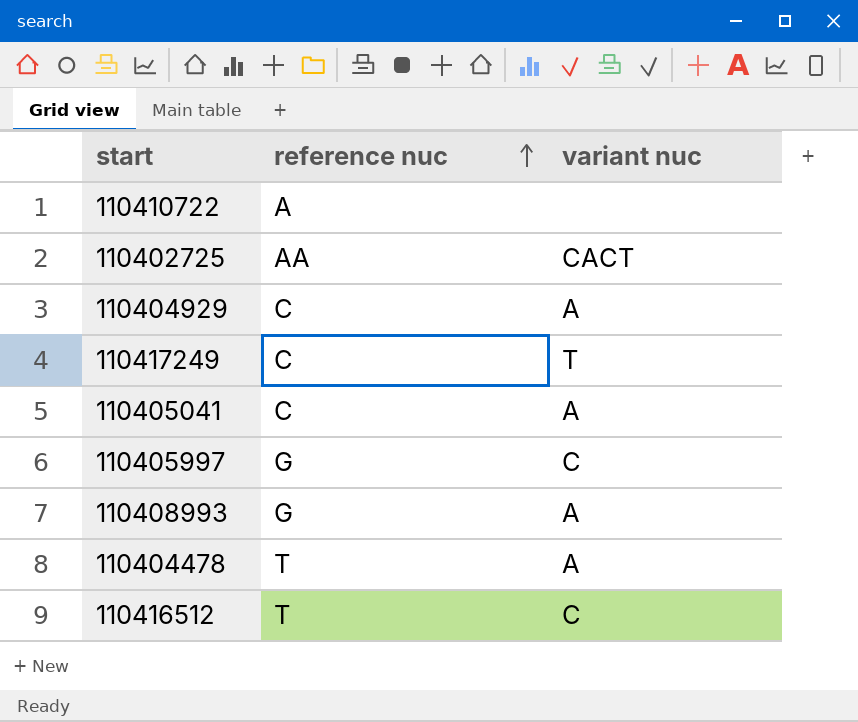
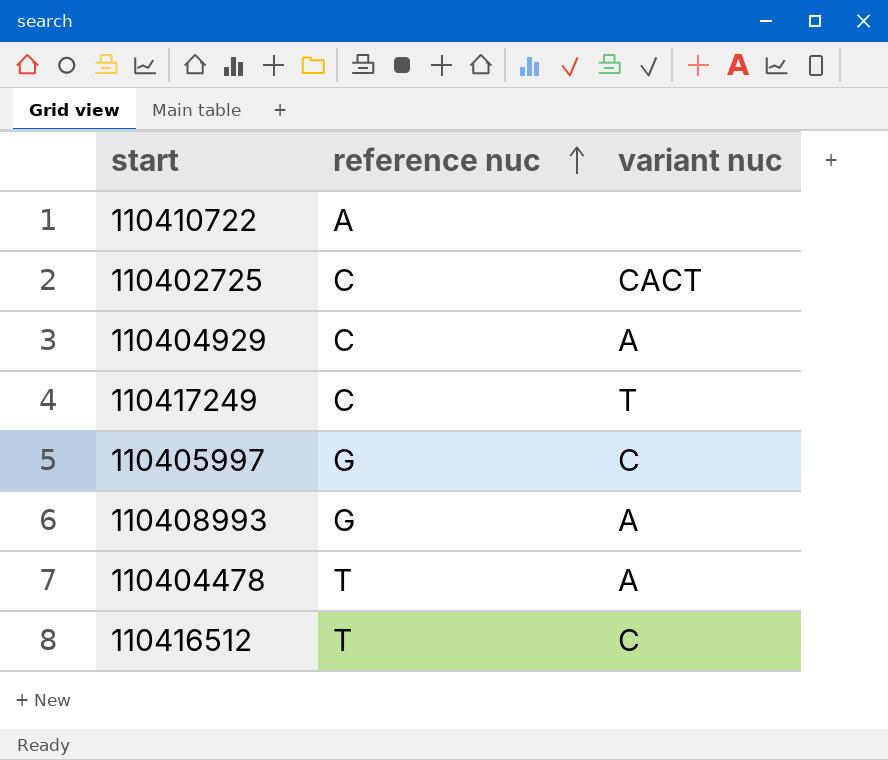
row 110405041: C | A -> none
110402725 | reference nuc: AA -> C

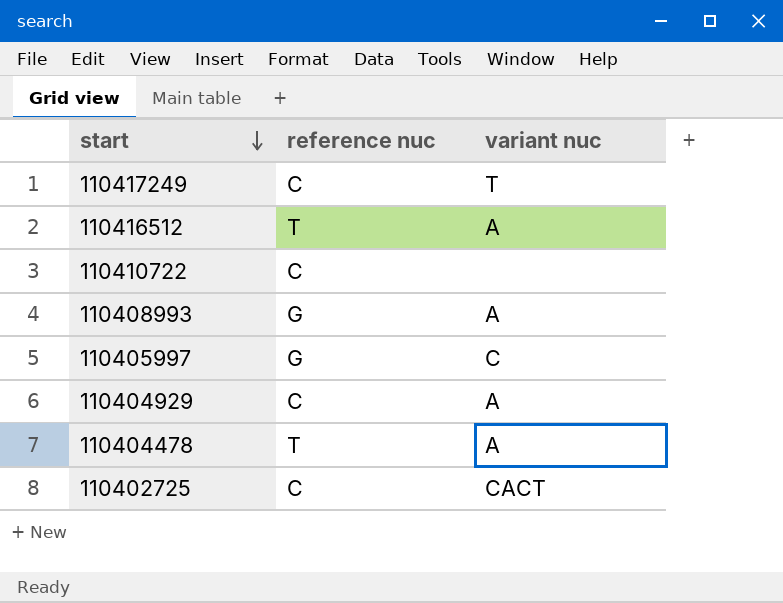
row order: reference nuc ascending -> start descending
110416512 | variant nuc: C -> A
110410722 | reference nuc: A -> C

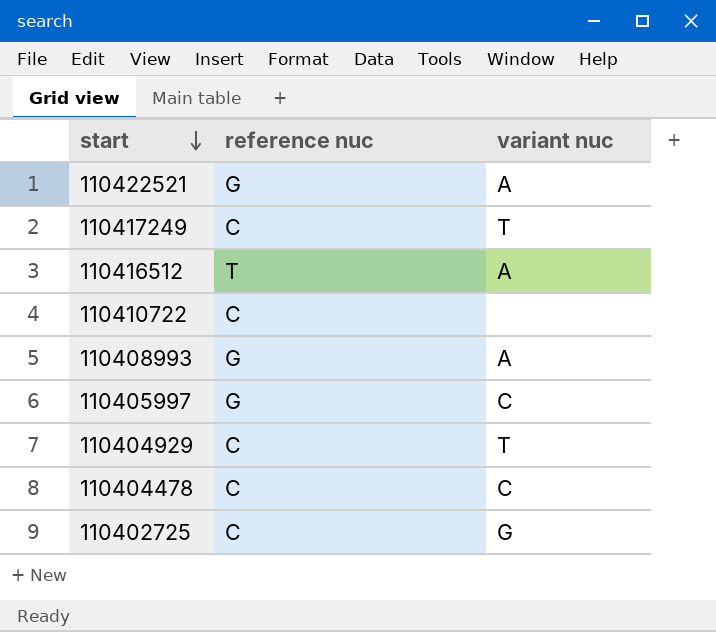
row 110422521: none -> G | A
110404929 | variant nuc: A -> T
110404478 | reference nuc: T -> C
110404478 | variant nuc: A -> C
110402725 | variant nuc: CACT -> G

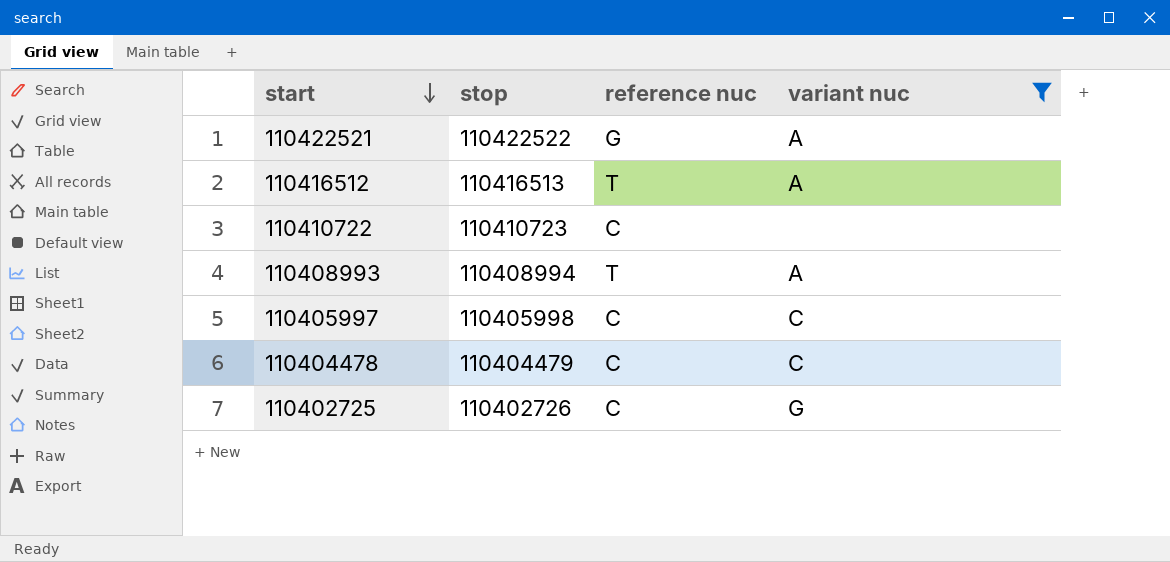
filter: none -> variant nuc != T
column stop | position: none -> 2
110408993 | reference nuc: G -> T
110405997 | reference nuc: G -> C

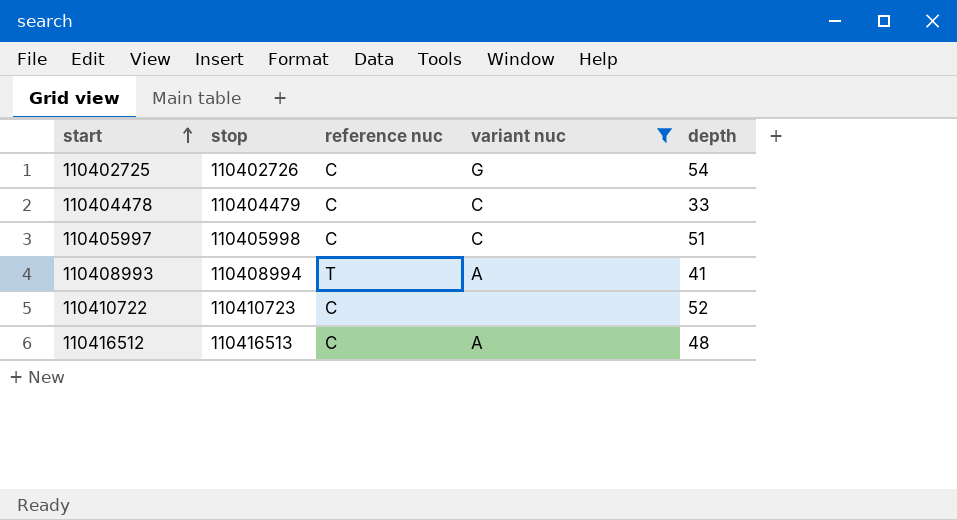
row order: start descending -> start ascending
column depth | position: none -> 5
row 110422521: 110422522 | G | A -> none
110416512 | reference nuc: T -> C

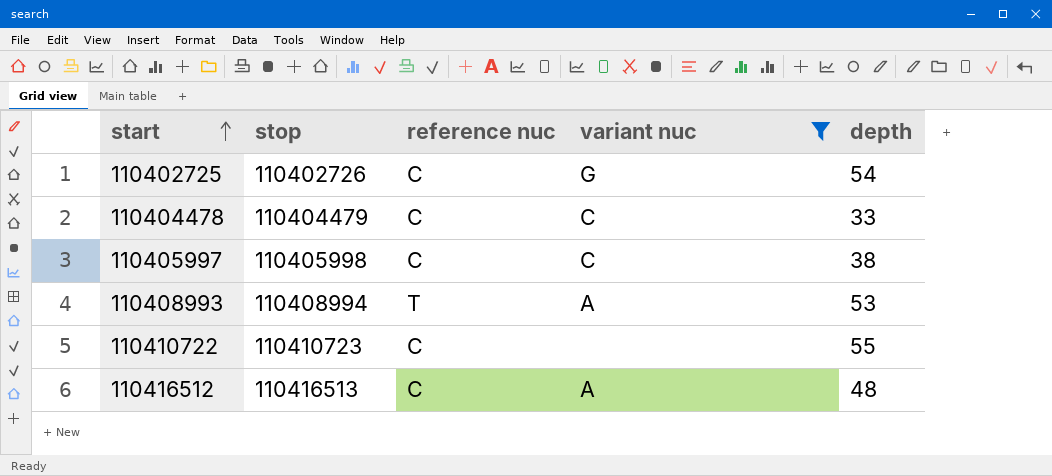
110405997 | depth: 51 -> 38
110408993 | depth: 41 -> 53
110410722 | depth: 52 -> 55

